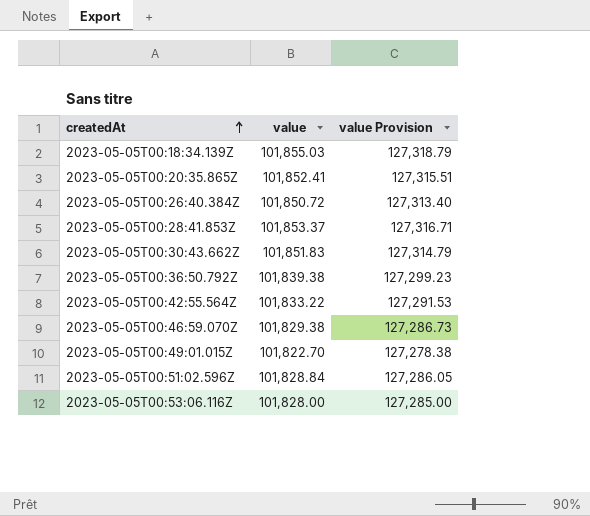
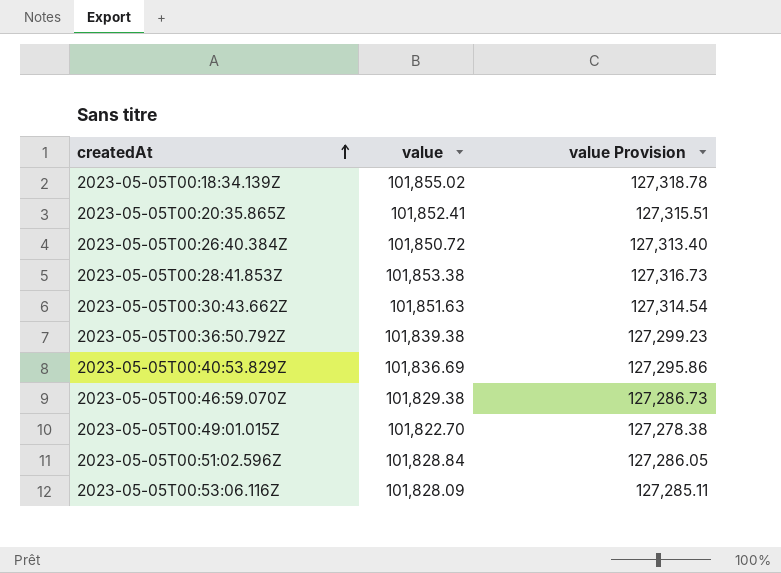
row 2023-05-05T00:42:55.564Z: 101,833.22 | 127,291.53 -> none
2023-05-05T00:18:34.139Z | value: 101,855.03 -> 101,855.02
2023-05-05T00:18:34.139Z | value Provision: 127,318.79 -> 127,318.78
2023-05-05T00:28:41.853Z | value: 101,853.37 -> 101,853.38
2023-05-05T00:28:41.853Z | value Provision: 127,316.71 -> 127,316.73
2023-05-05T00:30:43.662Z | value: 101,851.83 -> 101,851.63
2023-05-05T00:30:43.662Z | value Provision: 127,314.79 -> 127,314.54
row 2023-05-05T00:40:53.829Z: none -> 101,836.69 | 127,295.86
2023-05-05T00:53:06.116Z | value: 101,828.00 -> 101,828.09
2023-05-05T00:53:06.116Z | value Provision: 127,285.00 -> 127,285.11

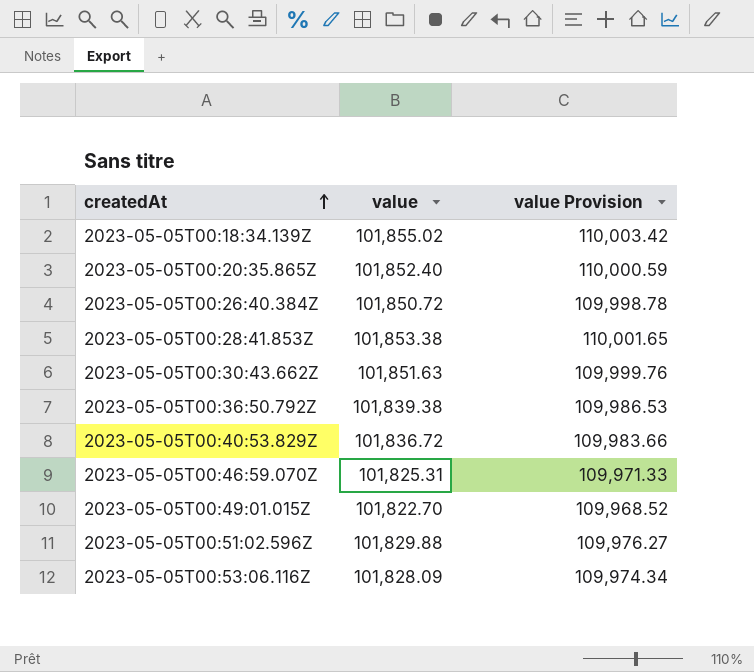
column value Provision | formula: [value] * 1.25 -> [value] * 1.08
2023-05-05T00:20:35.865Z | value: 101,852.41 -> 101,852.40
2023-05-05T00:40:53.829Z | value: 101,836.69 -> 101,836.72
2023-05-05T00:46:59.070Z | value: 101,829.38 -> 101,825.31
2023-05-05T00:51:02.596Z | value: 101,828.84 -> 101,829.88

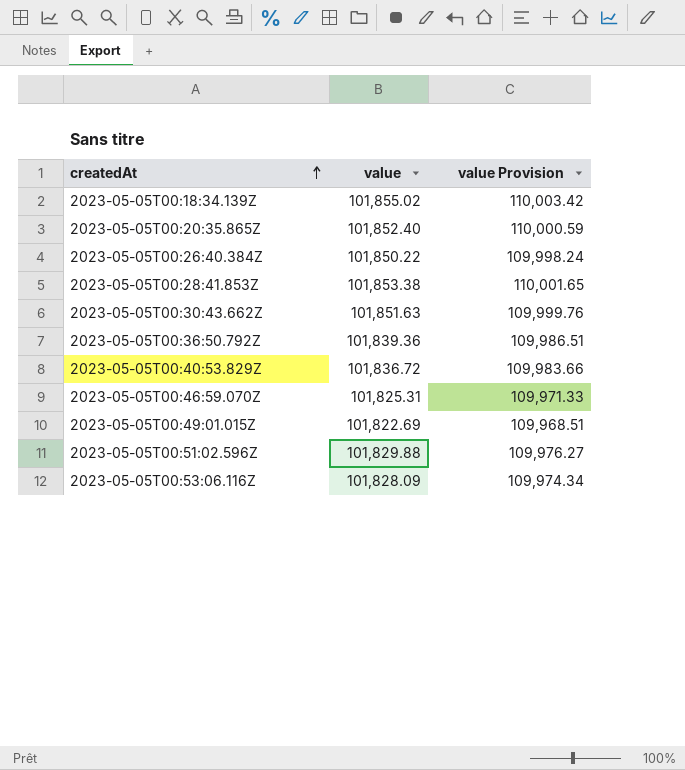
2023-05-05T00:26:40.384Z | value: 101,850.72 -> 101,850.22
2023-05-05T00:26:40.384Z | value Provision: 109,998.78 -> 109,998.24
2023-05-05T00:36:50.792Z | value: 101,839.38 -> 101,839.36
2023-05-05T00:36:50.792Z | value Provision: 109,986.53 -> 109,986.51
2023-05-05T00:49:01.015Z | value: 101,822.70 -> 101,822.69
2023-05-05T00:49:01.015Z | value Provision: 109,968.52 -> 109,968.51

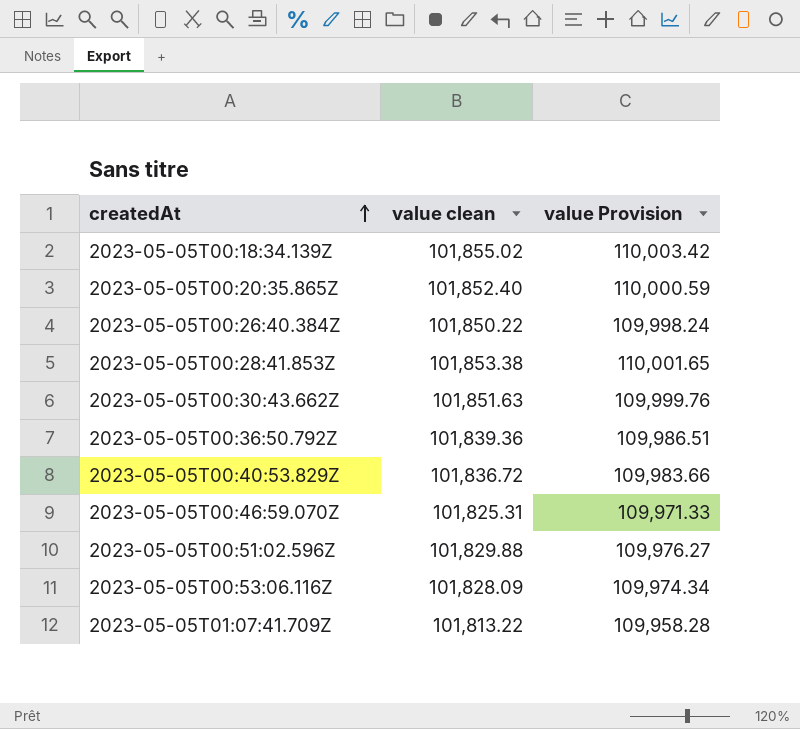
column name: value -> value clean
row 2023-05-05T00:49:01.015Z: 101,822.69 | 109,968.51 -> none
row 2023-05-05T01:07:41.709Z: none -> 101,813.22 | 109,958.28

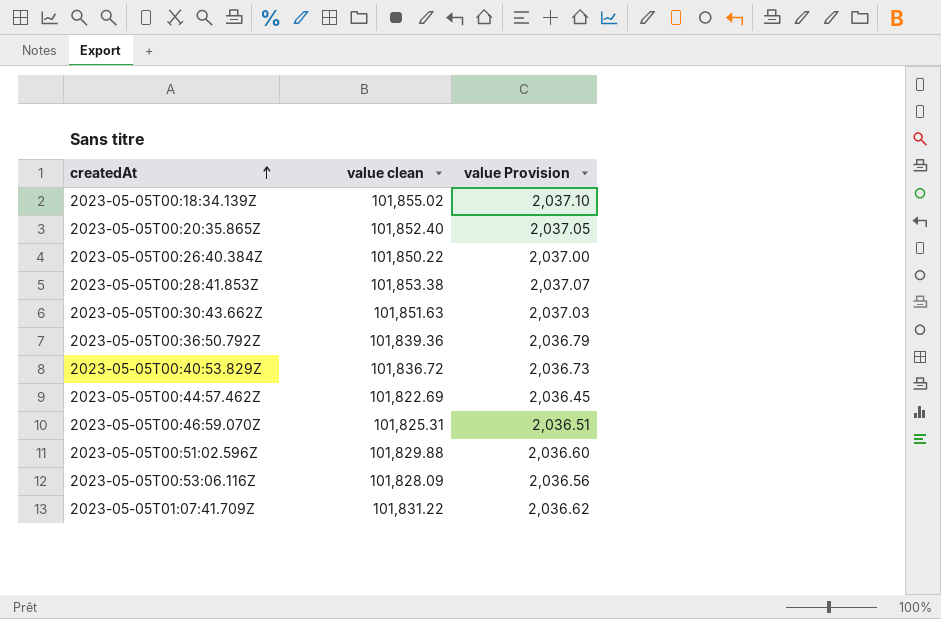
column value Provision | formula: [value clean] * 1.08 -> [value clean] * 0.02
row 2023-05-05T00:44:57.462Z: none -> 101,822.69 | 2,036.45
2023-05-05T01:07:41.709Z | value clean: 101,813.22 -> 101,831.22

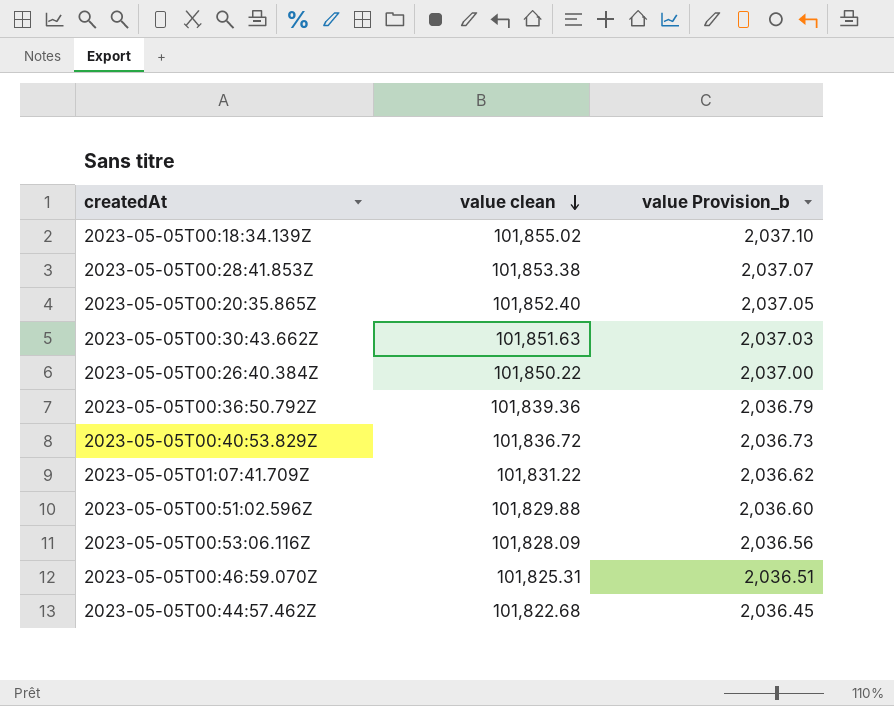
row order: createdAt ascending -> value clean descending
column name: value Provision -> value Provision_b
2023-05-05T00:44:57.462Z | value clean: 101,822.69 -> 101,822.68

